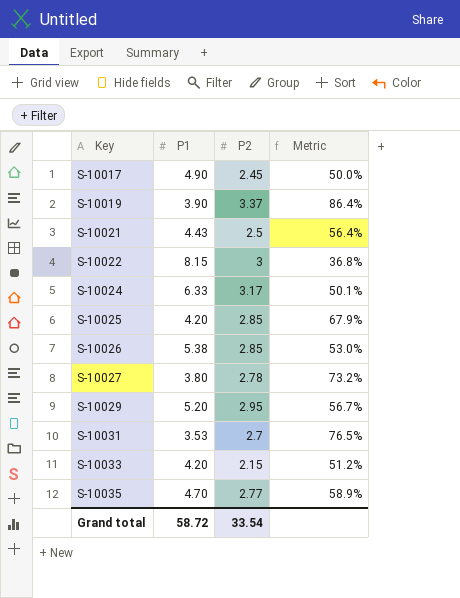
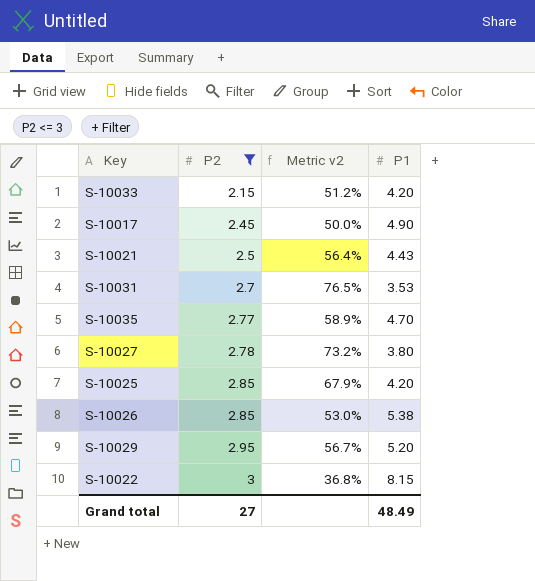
filter: none -> P2 <= 3
row order: Key ascending -> P2 ascending
column name: Metric -> Metric v2
column P1 | position: 2 -> 4
Grand total | P2: 33.54 -> 27
Grand total | P1: 58.72 -> 48.49

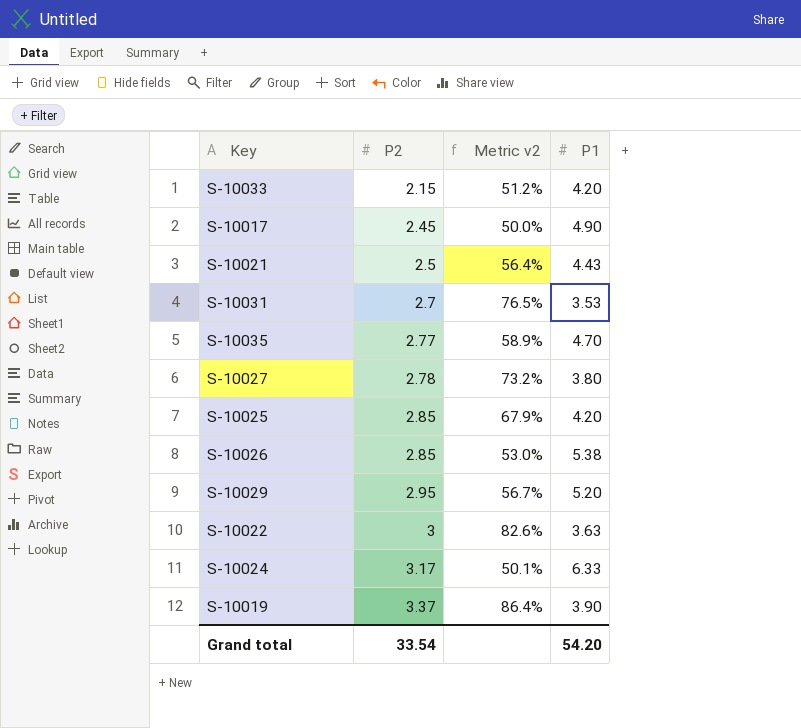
filter: P2 <= 3 -> none
S-10022 | Metric v2: 36.8% -> 82.6%
S-10022 | P1: 8.15 -> 3.63
Grand total | P2: 27 -> 33.54
Grand total | P1: 48.49 -> 54.20

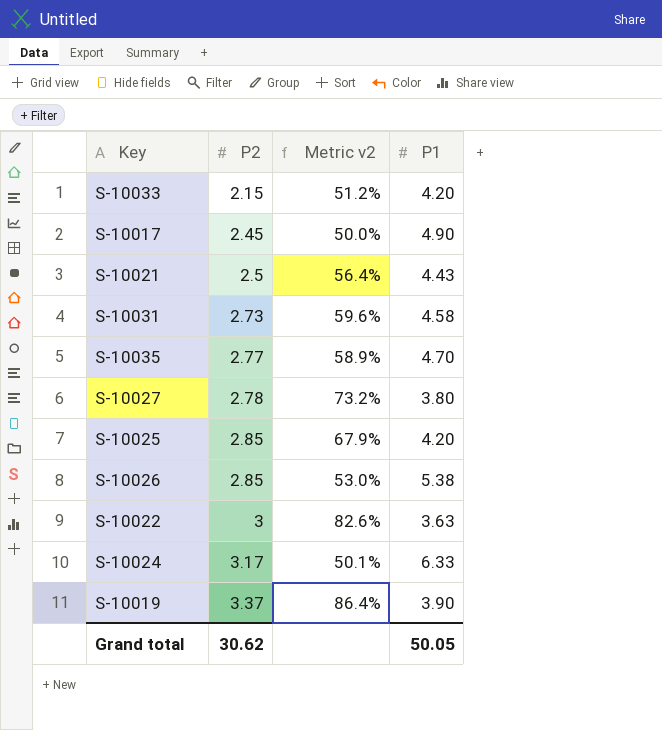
row S-10029: 2.95 | 56.7% | 5.20 -> none
S-10031 | P2: 2.7 -> 2.73
S-10031 | Metric v2: 76.5% -> 59.6%
S-10031 | P1: 3.53 -> 4.58
Grand total | P2: 33.54 -> 30.62
Grand total | P1: 54.20 -> 50.05

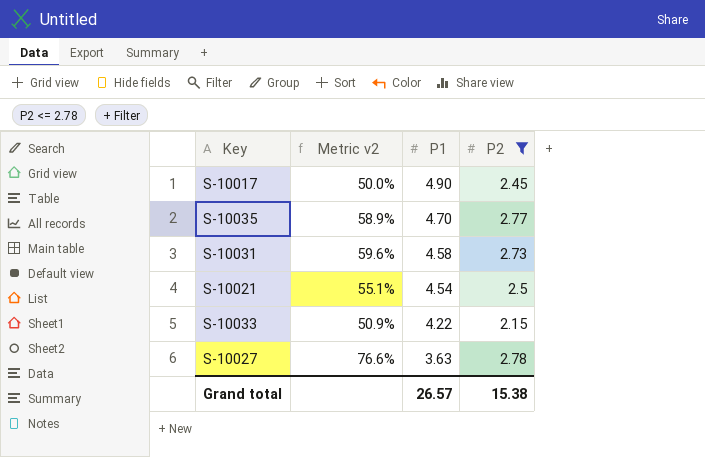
filter: none -> P2 <= 2.78
row order: P2 ascending -> P1 descending
column P2 | position: 2 -> 4
S-10021 | Metric v2: 56.4% -> 55.1%
S-10021 | P1: 4.43 -> 4.54
S-10033 | Metric v2: 51.2% -> 50.9%
S-10033 | P1: 4.20 -> 4.22
S-10027 | Metric v2: 73.2% -> 76.6%
S-10027 | P1: 3.80 -> 3.63
Grand total | P1: 50.05 -> 26.57
Grand total | P2: 30.62 -> 15.38

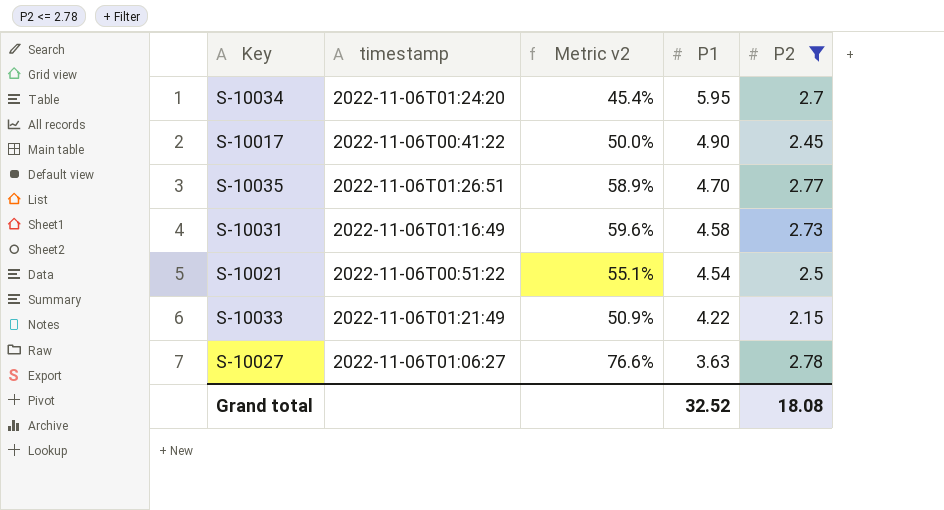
column timestamp | position: none -> 2
row S-10034: none -> 2022-11-06T01:24:20 | 45.4% | 5.95 | 2.7
Grand total | P1: 26.57 -> 32.52
Grand total | P2: 15.38 -> 18.08

